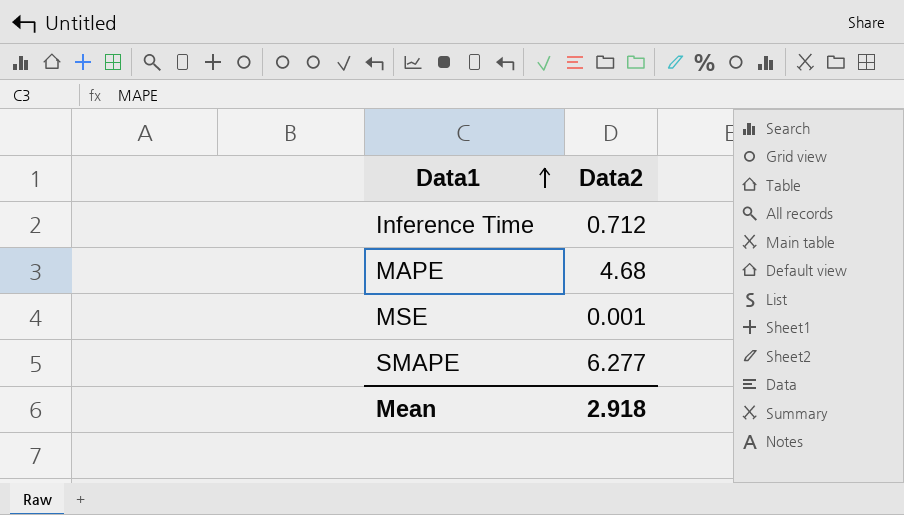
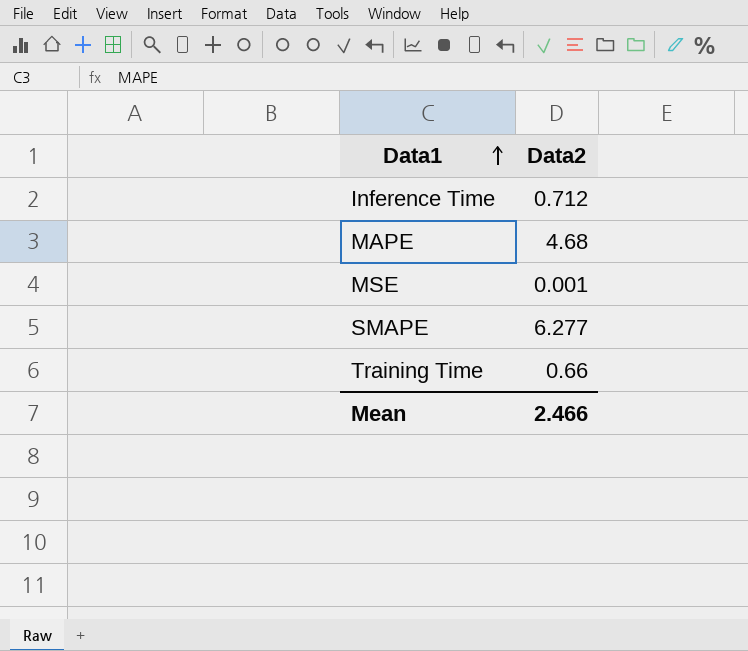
row Training Time: none -> 0.66
Mean | Data2: 2.918 -> 2.466

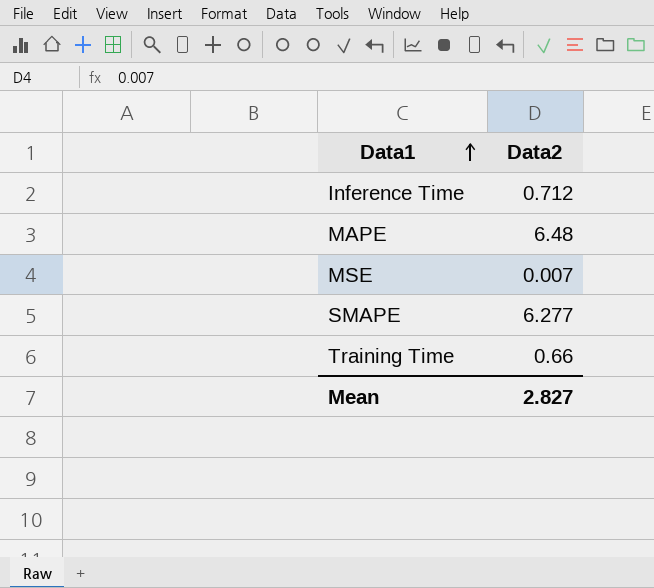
MAPE | Data2: 4.68 -> 6.48
MSE | Data2: 0.001 -> 0.007
Mean | Data2: 2.466 -> 2.827

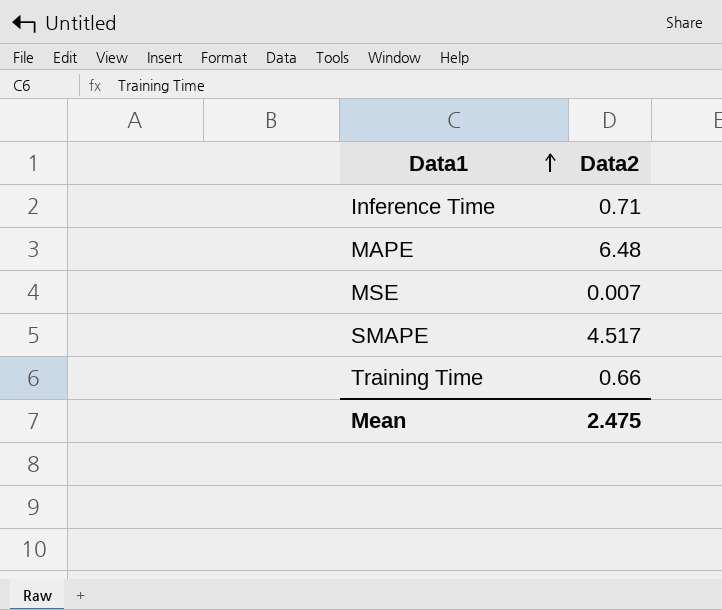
Inference Time | Data2: 0.712 -> 0.71
SMAPE | Data2: 6.277 -> 4.517
Mean | Data2: 2.827 -> 2.475

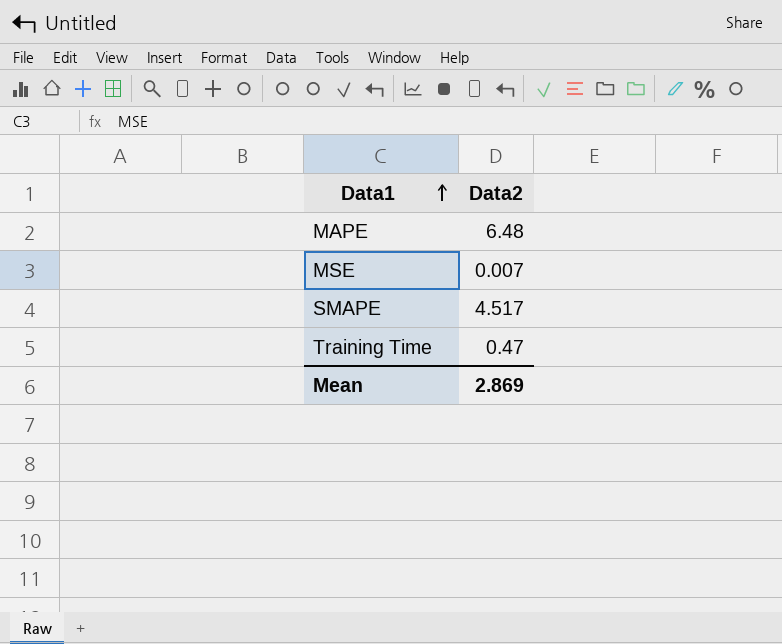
row Inference Time: 0.71 -> none
Training Time | Data2: 0.66 -> 0.47
Mean | Data2: 2.475 -> 2.869

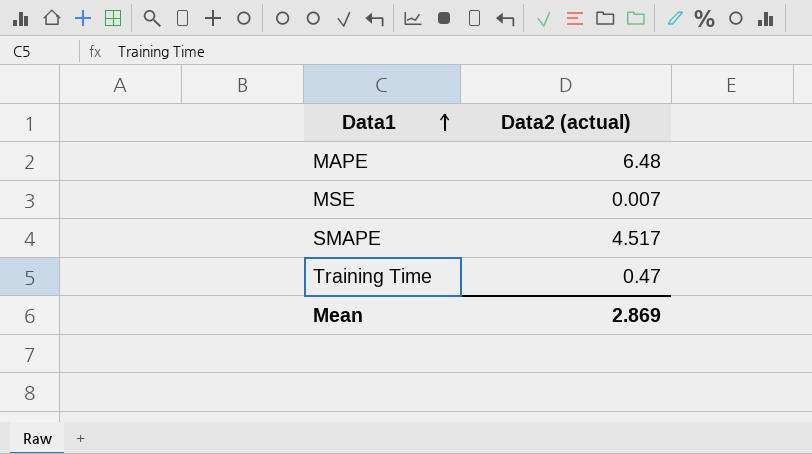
column name: Data2 -> Data2 (actual)

